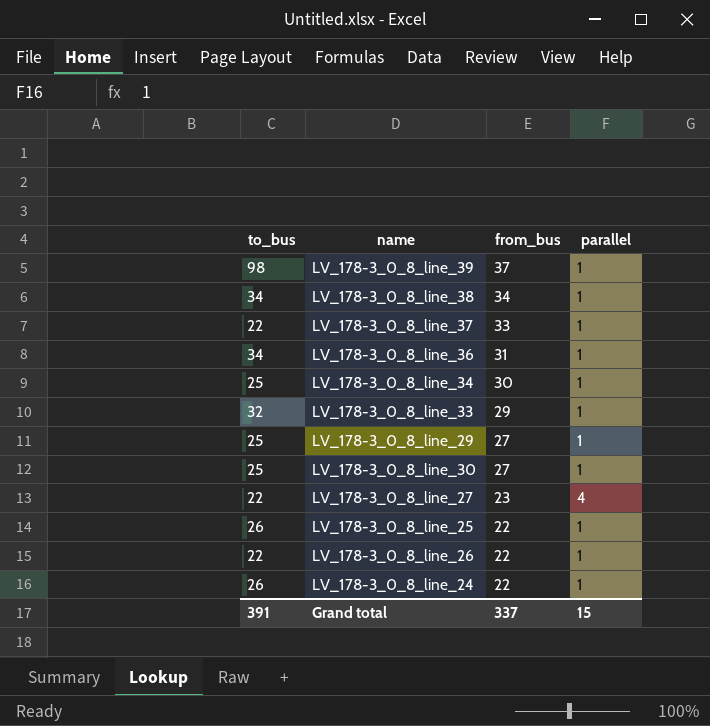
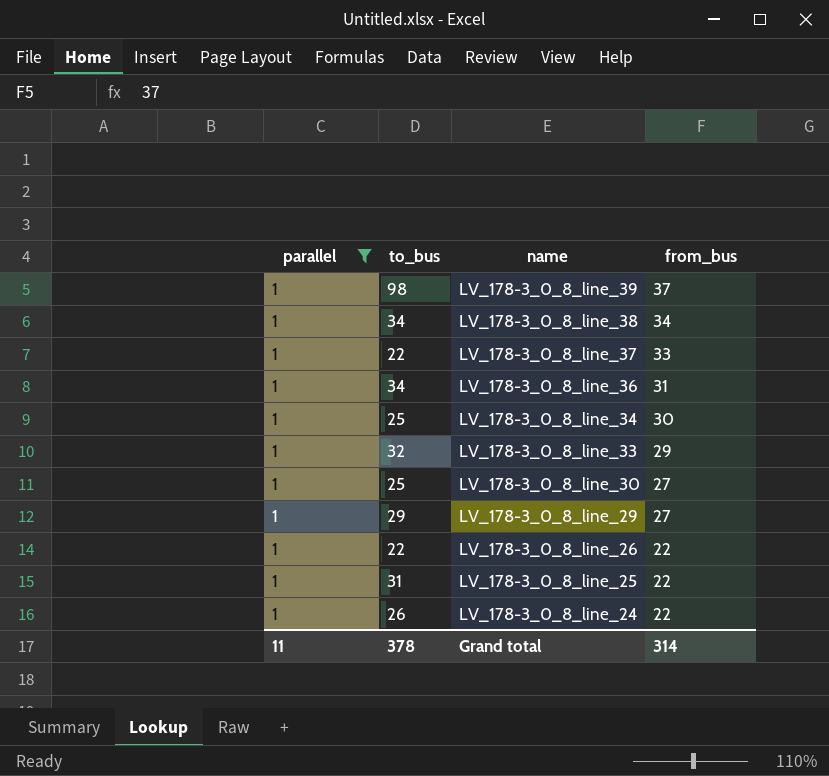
filter: none -> parallel = 1
row order: from_bus descending -> name descending
column parallel | position: 4 -> 1
LV_178-3_0_8_line_29 | to_bus: 25 -> 29
LV_178-3_0_8_line_25 | to_bus: 26 -> 31
Grand total | parallel: 15 -> 11
Grand total | to_bus: 391 -> 378
Grand total | from_bus: 337 -> 314

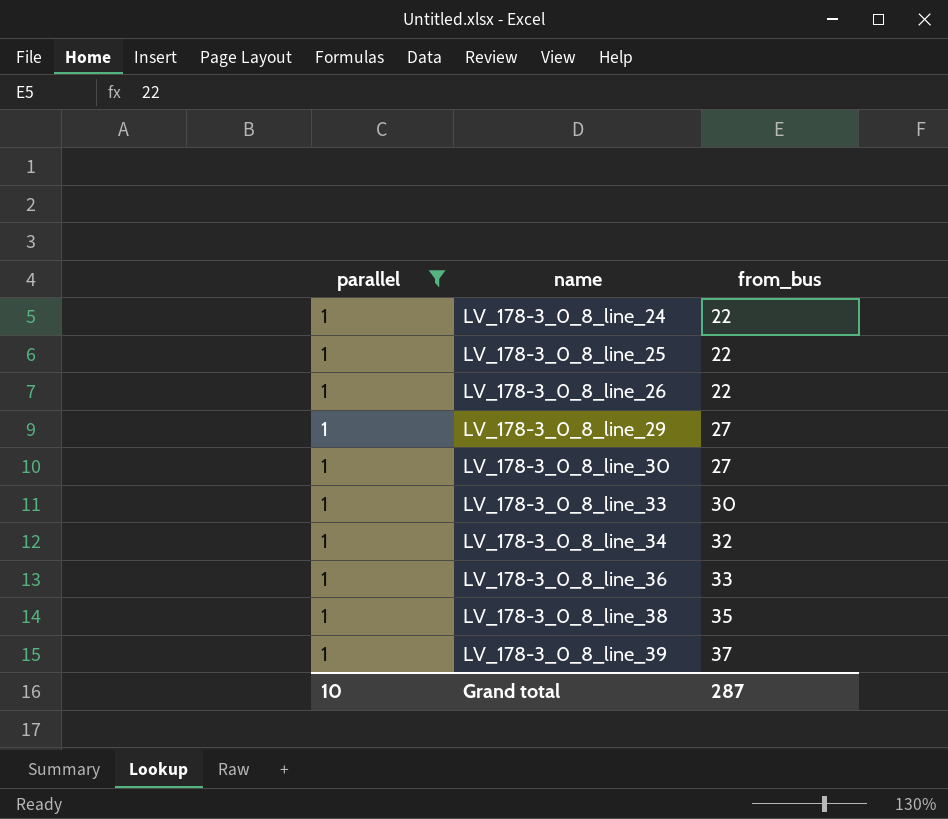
row order: name descending -> name ascending
column to_bus | position: 2 -> none
row LV_178-3_0_8_line_37: 1 | 22 | 33 -> none
LV_178-3_0_8_line_33 | from_bus: 29 -> 30
LV_178-3_0_8_line_34 | from_bus: 30 -> 32
LV_178-3_0_8_line_36 | from_bus: 31 -> 33
LV_178-3_0_8_line_38 | from_bus: 34 -> 35
Grand total | parallel: 11 -> 10
Grand total | from_bus: 314 -> 287

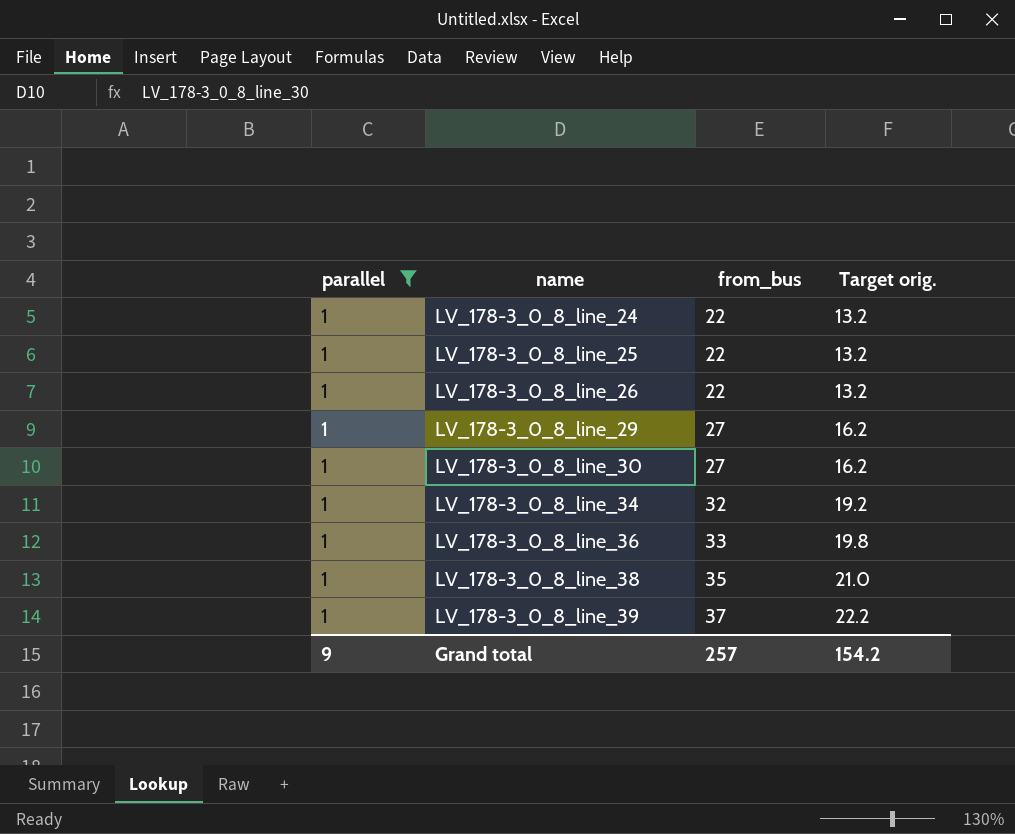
column Target orig. | formula: none -> [from_bus] * 0.6
row LV_178-3_0_8_line_33: 1 | 30 -> none
Grand total | parallel: 10 -> 9
Grand total | from_bus: 287 -> 257

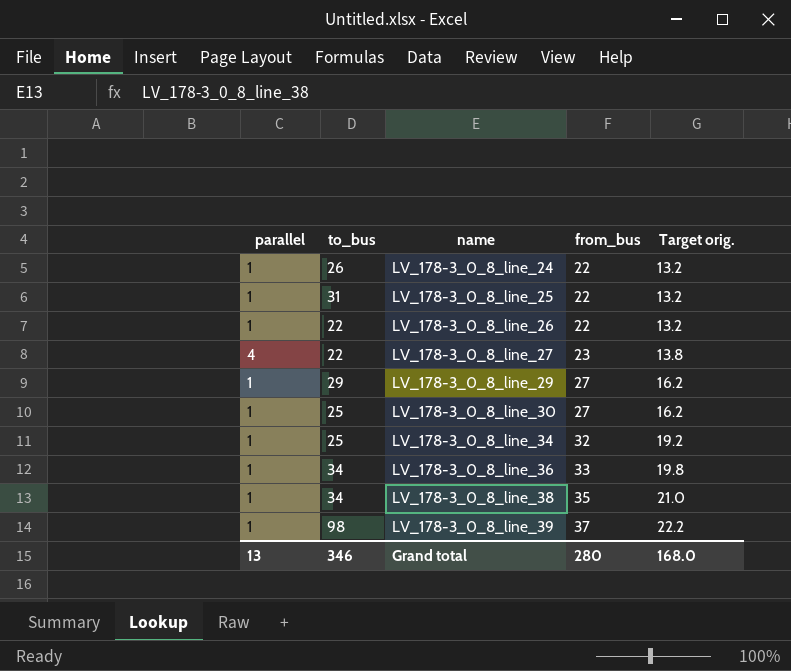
filter: parallel = 1 -> none
column to_bus | position: none -> 2
Grand total | parallel: 9 -> 13
Grand total | from_bus: 257 -> 280
Grand total | Target orig.: 154.2 -> 168.0

